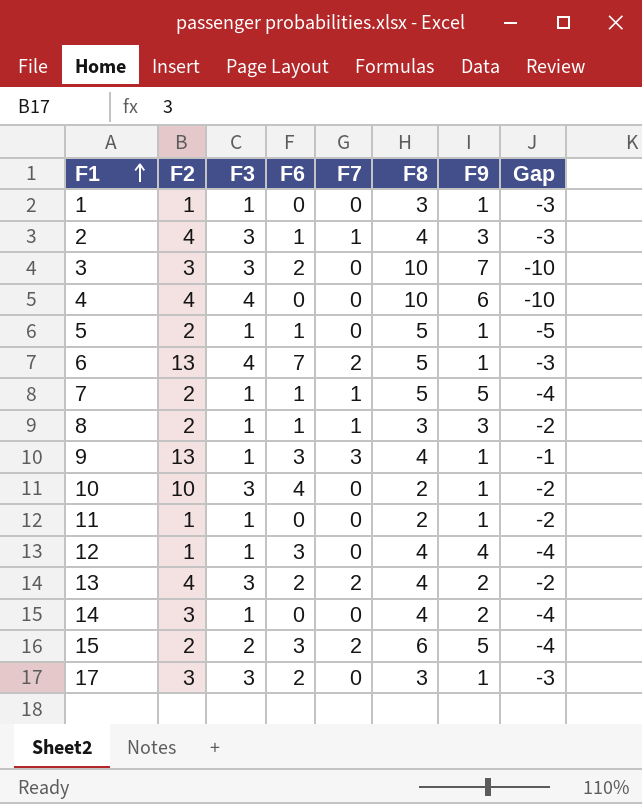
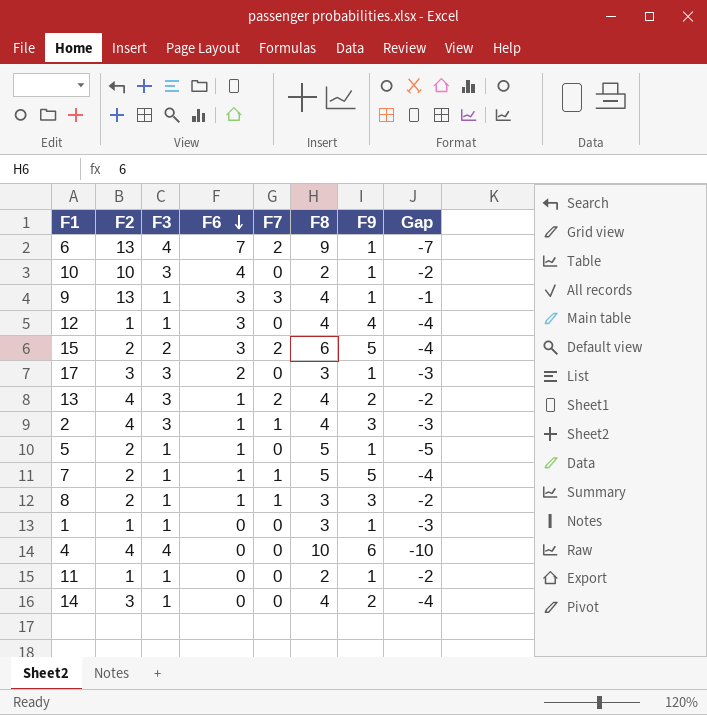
row order: F1 ascending -> F6 descending
row 3: 3 | 3 | 2 | 0 | 10 | 7 | -10 -> none
6 | F8: 5 -> 9
6 | Gap: -3 -> -7
13 | F6: 2 -> 1

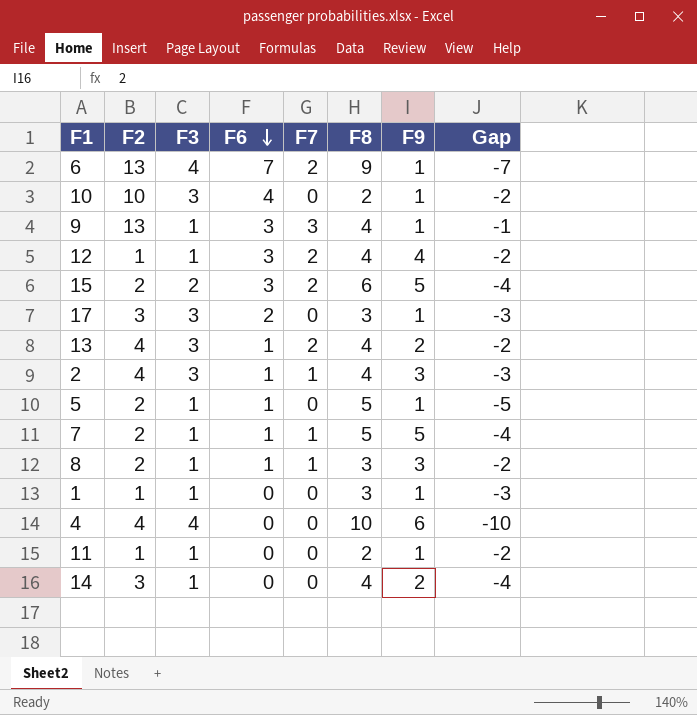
12 | F7: 0 -> 2
12 | Gap: -4 -> -2

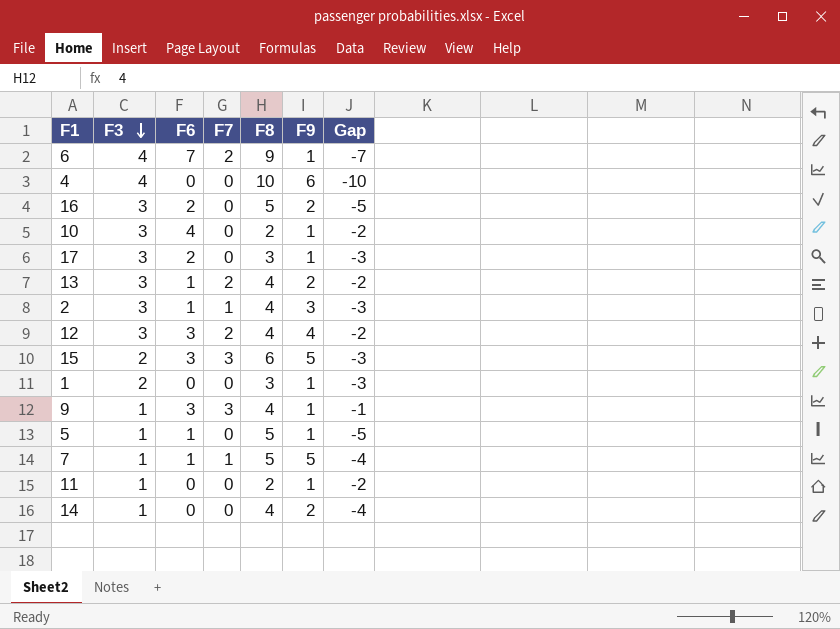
row order: F6 descending -> F3 descending
column F2 | position: 2 -> none
row 8: 2 | 1 | 1 | 1 | 3 | 3 | -2 -> none
row 16: none -> 3 | 2 | 0 | 5 | 2 | -5
12 | F3: 1 -> 3
15 | F7: 2 -> 3
15 | Gap: -4 -> -3
1 | F3: 1 -> 2

